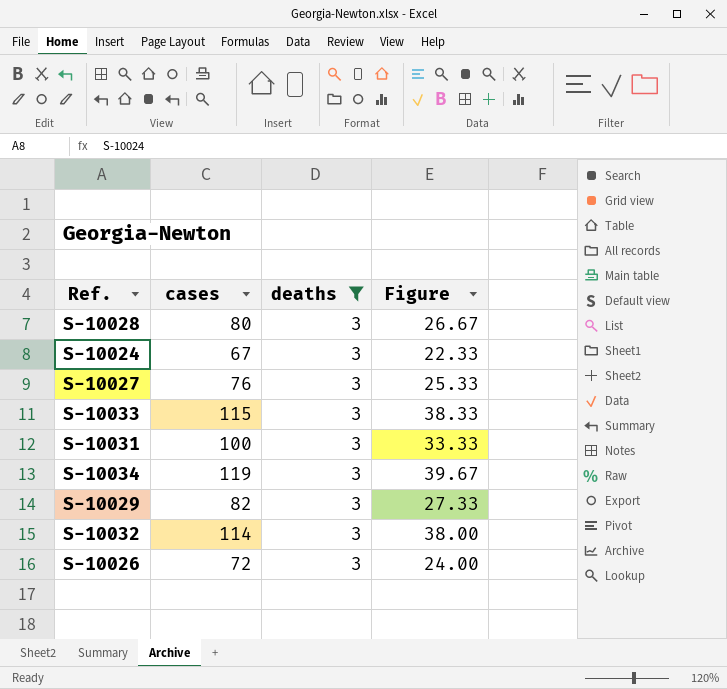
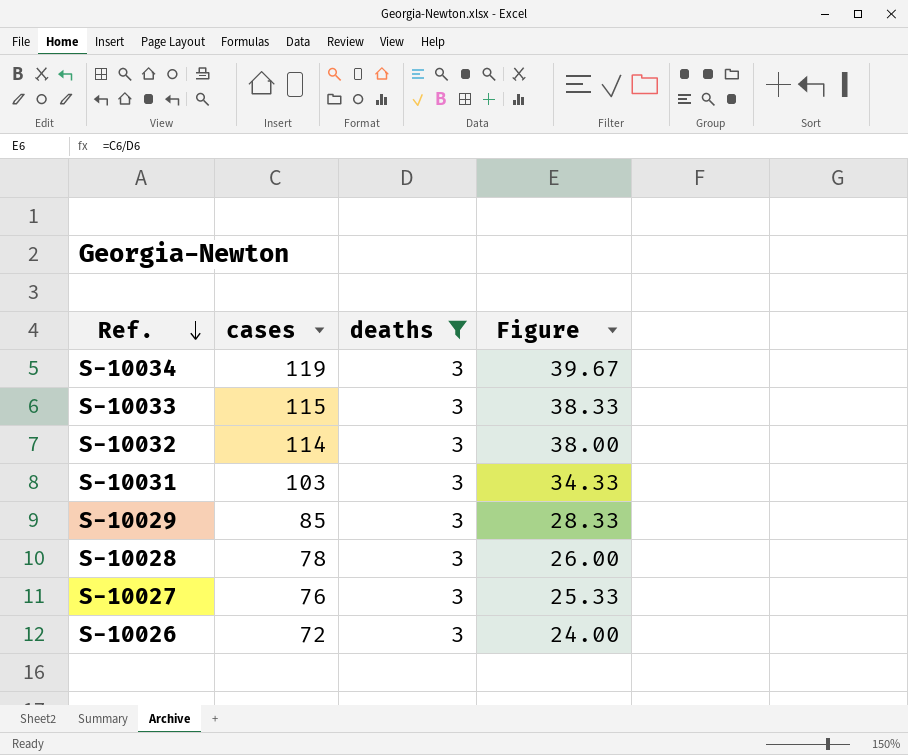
row order: none -> Ref. descending
row S-10024: 67 | 3 | 22.33 -> none
S-10031 | cases: 100 -> 103
S-10031 | Figure: 33.33 -> 34.33
S-10029 | cases: 82 -> 85
S-10029 | Figure: 27.33 -> 28.33
S-10028 | cases: 80 -> 78
S-10028 | Figure: 26.67 -> 26.00

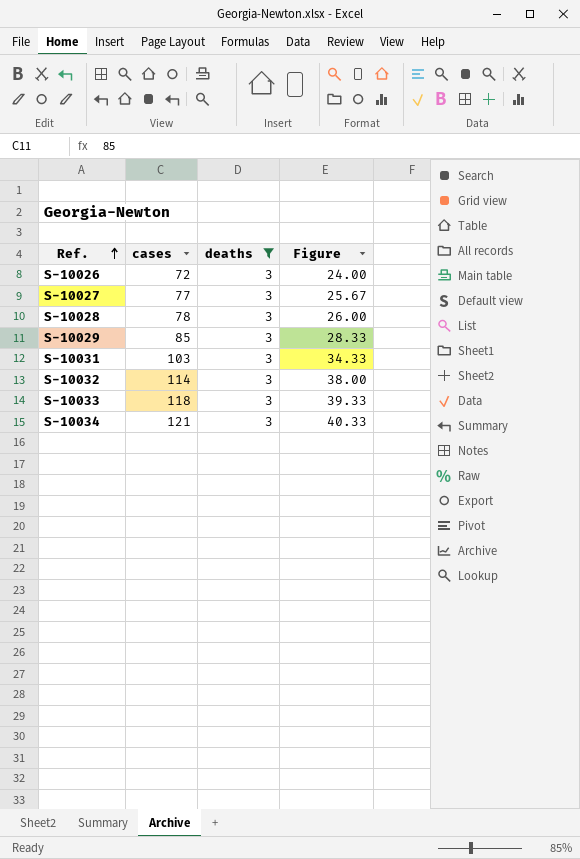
row order: Ref. descending -> Ref. ascending
S-10027 | cases: 76 -> 77
S-10027 | Figure: 25.33 -> 25.67
S-10033 | cases: 115 -> 118
S-10033 | Figure: 38.33 -> 39.33
S-10034 | cases: 119 -> 121
S-10034 | Figure: 39.67 -> 40.33

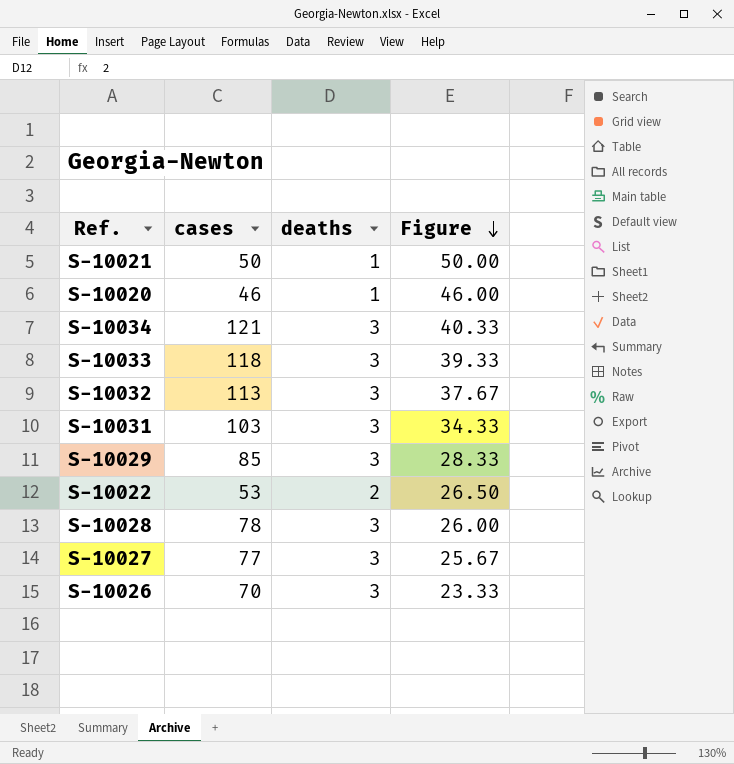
filter: deaths = 3 -> none
row order: Ref. ascending -> Figure descending
S-10032 | cases: 114 -> 113
S-10032 | Figure: 38.00 -> 37.67
S-10026 | cases: 72 -> 70
S-10026 | Figure: 24.00 -> 23.33

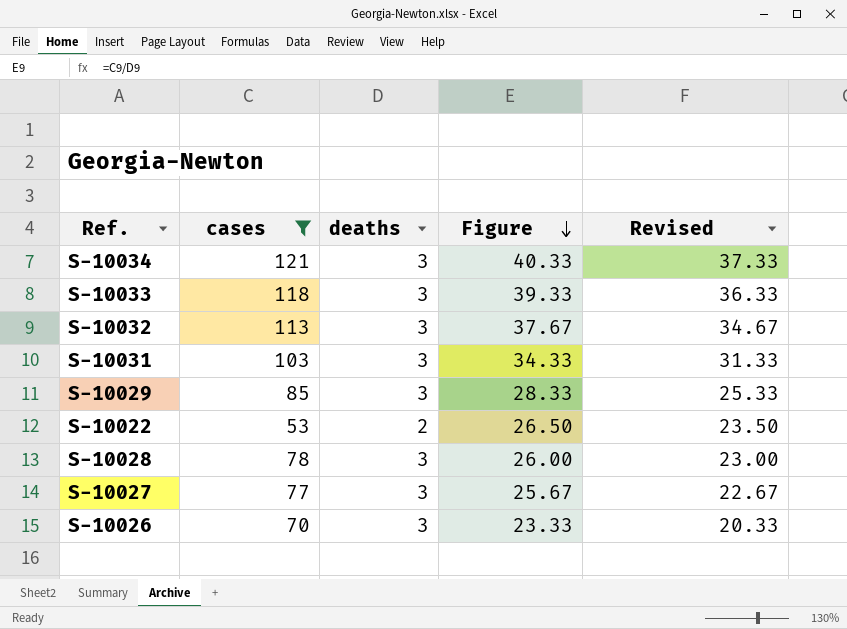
filter: none -> cases >= 53
column Revised | formula: none -> [Figure] - 3

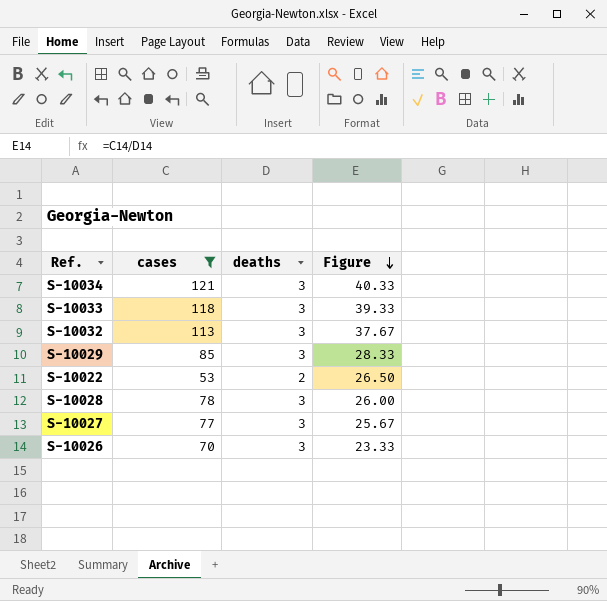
column Revised | formula: [Figure] - 3 -> none
row S-10031: 103 | 3 | 34.33 | 31.33 -> none

